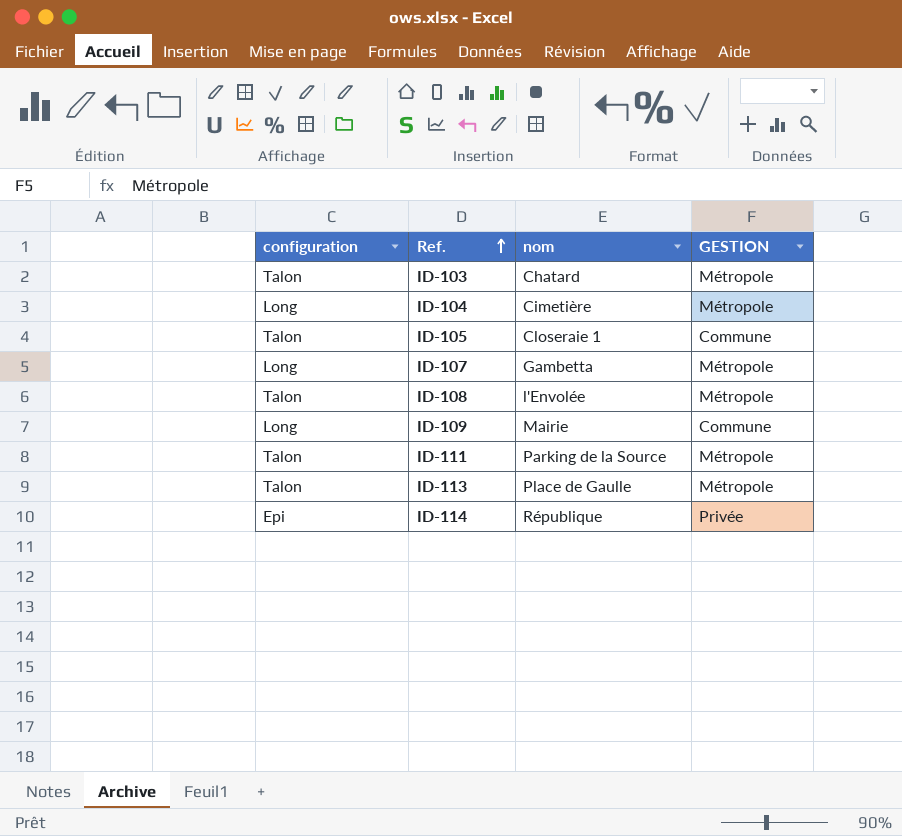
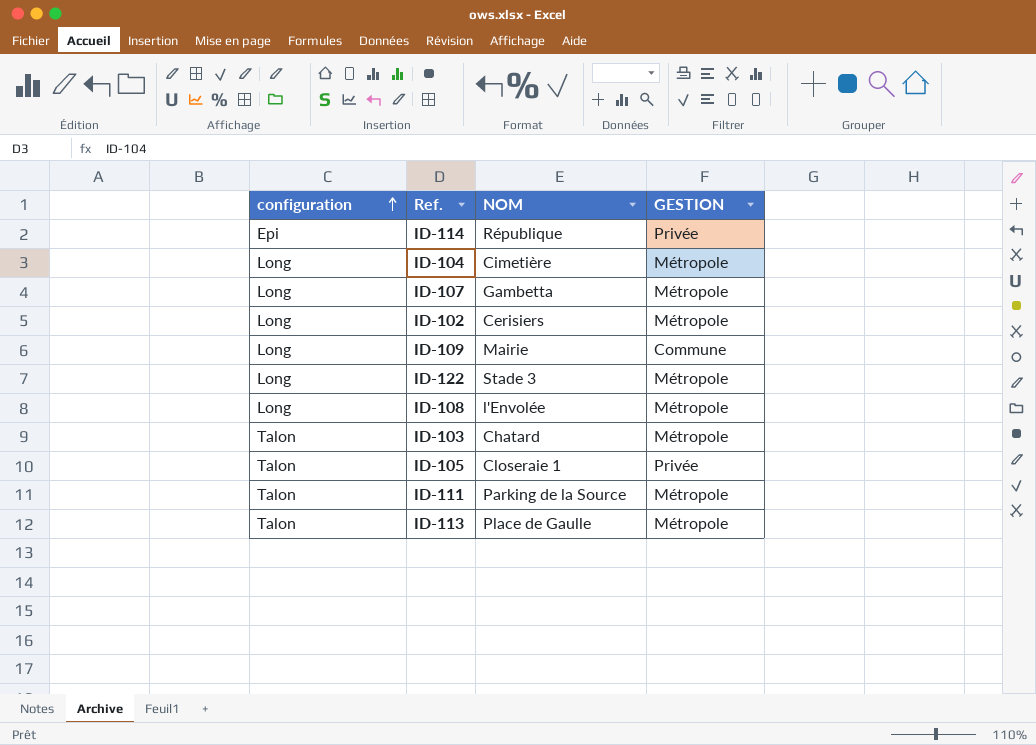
row order: Ref. ascending -> configuration ascending
column name: nom -> NOM
row ID-102: none -> Long | Cerisiers | Métropole
row ID-122: none -> Long | Stade 3 | Métropole
ID-108 | configuration: Talon -> Long
ID-105 | GESTION: Commune -> Privée

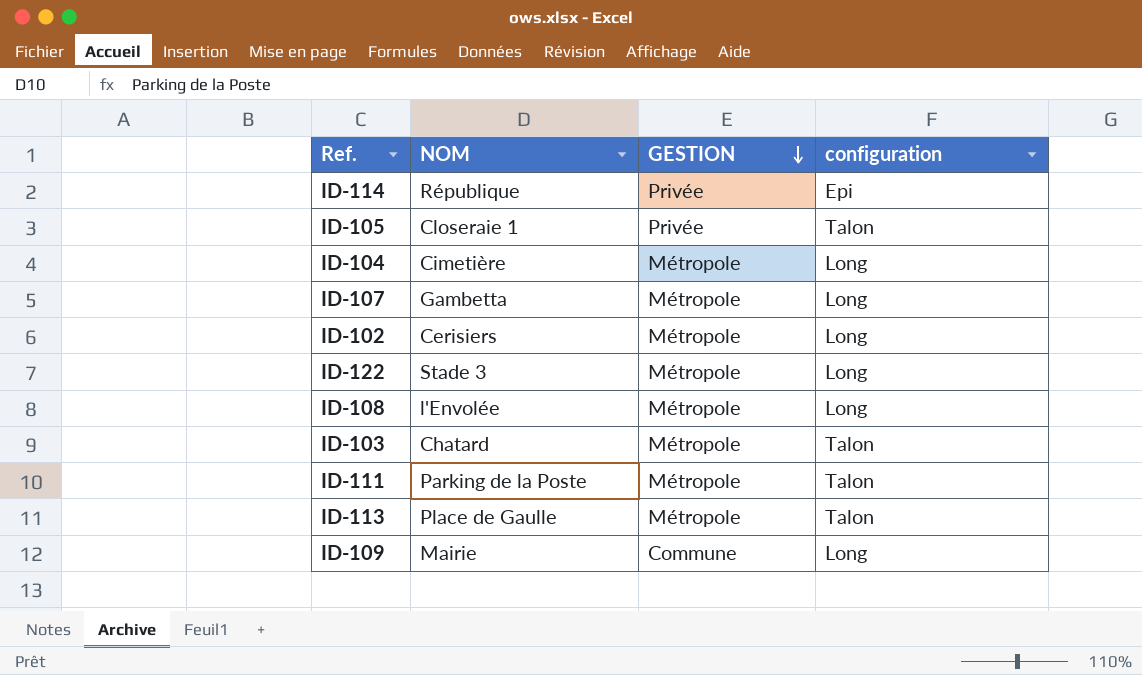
row order: configuration ascending -> GESTION descending
column configuration | position: 1 -> 4
ID-111 | NOM: Parking de la Source -> Parking de la Poste

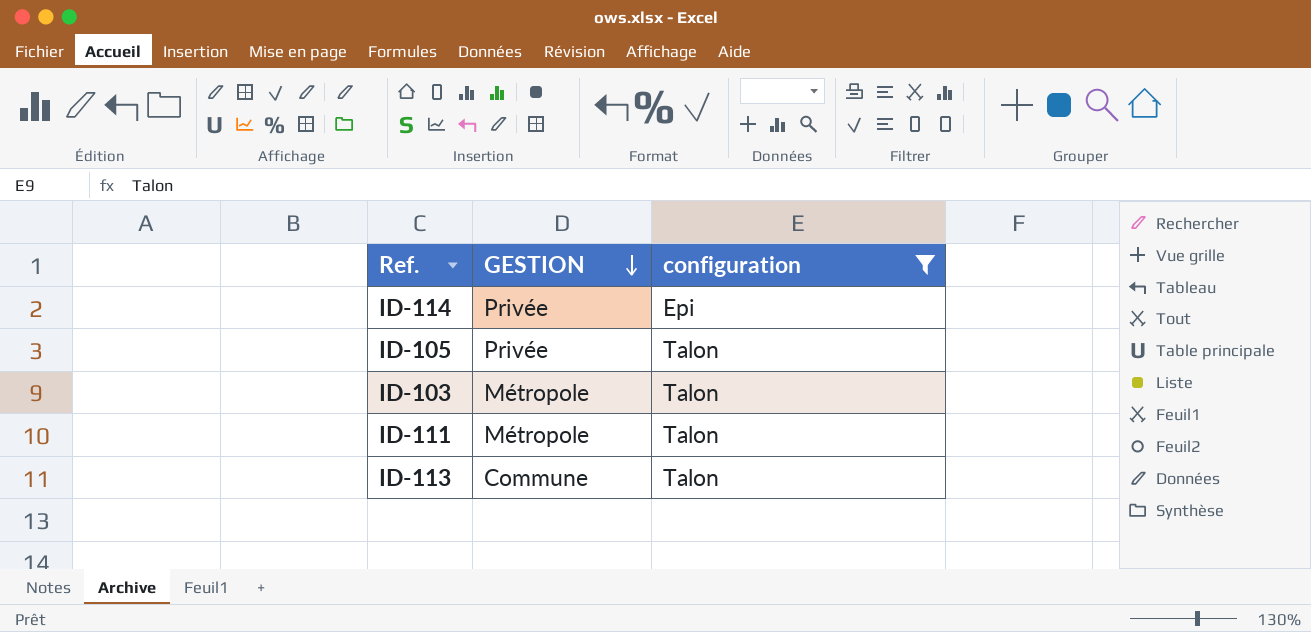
filter: none -> configuration != Long
column NOM | position: 2 -> none
ID-113 | GESTION: Métropole -> Commune

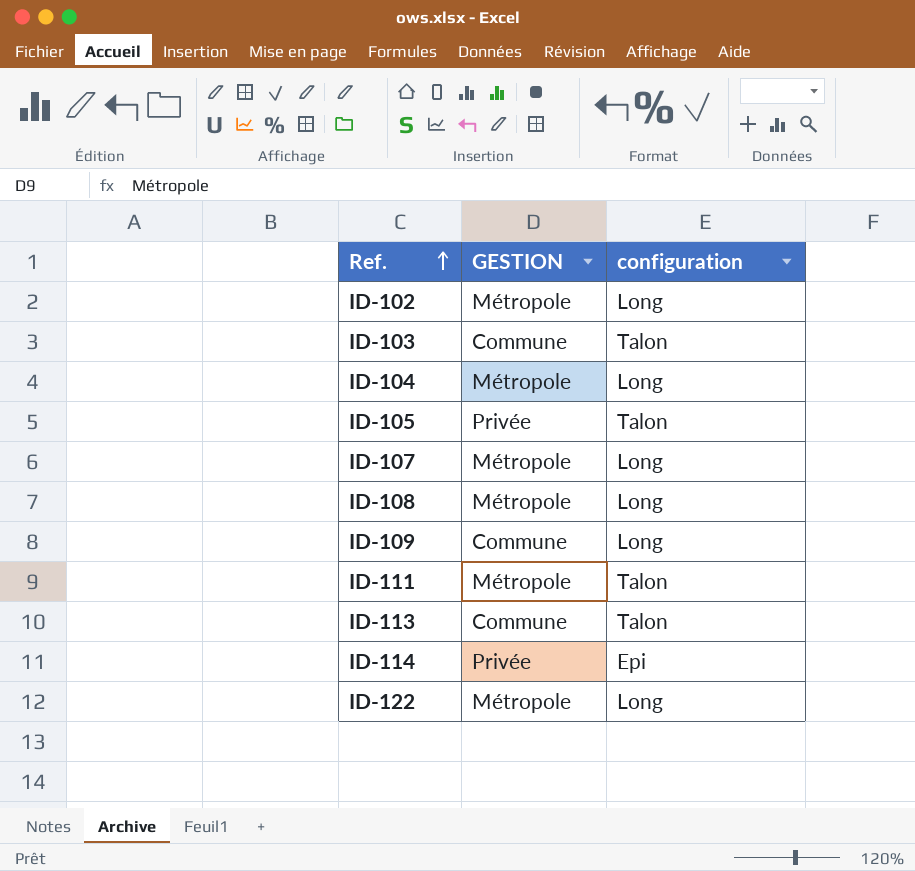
filter: configuration != Long -> none
row order: GESTION descending -> Ref. ascending
ID-103 | GESTION: Métropole -> Commune

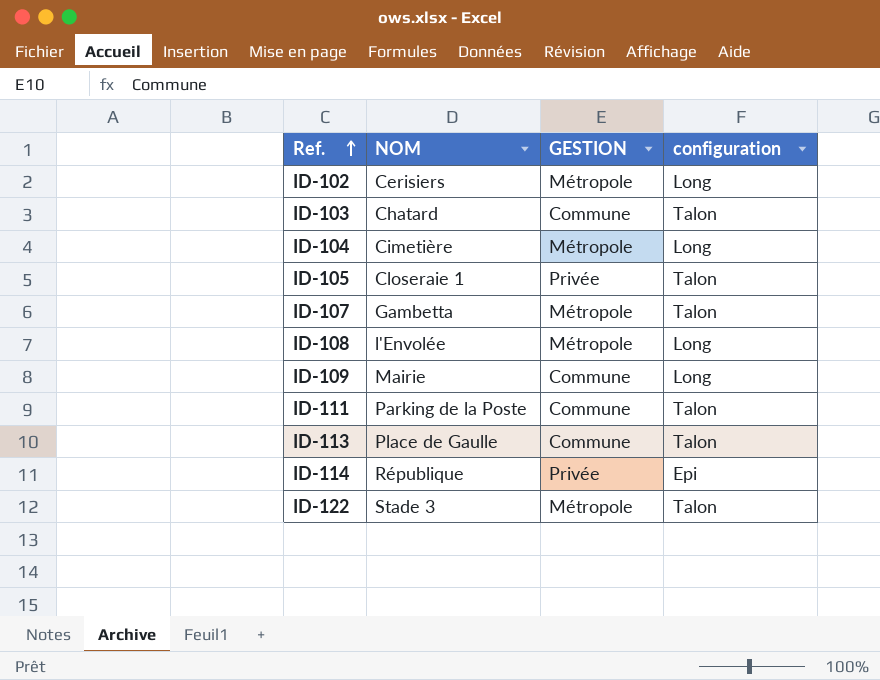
column NOM | position: none -> 2
ID-107 | configuration: Long -> Talon
ID-111 | GESTION: Métropole -> Commune
ID-122 | configuration: Long -> Talon

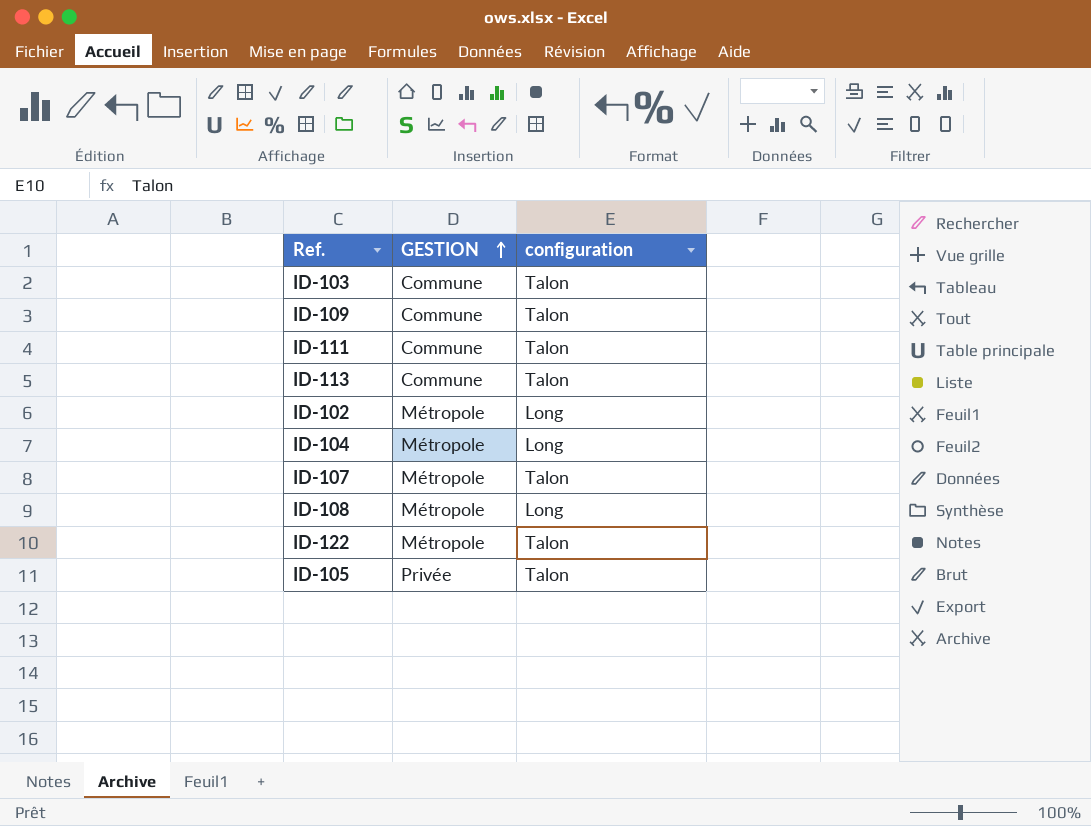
row order: Ref. ascending -> GESTION ascending
column NOM | position: 2 -> none
row ID-114: République | Privée | Epi -> none
ID-109 | configuration: Long -> Talon

